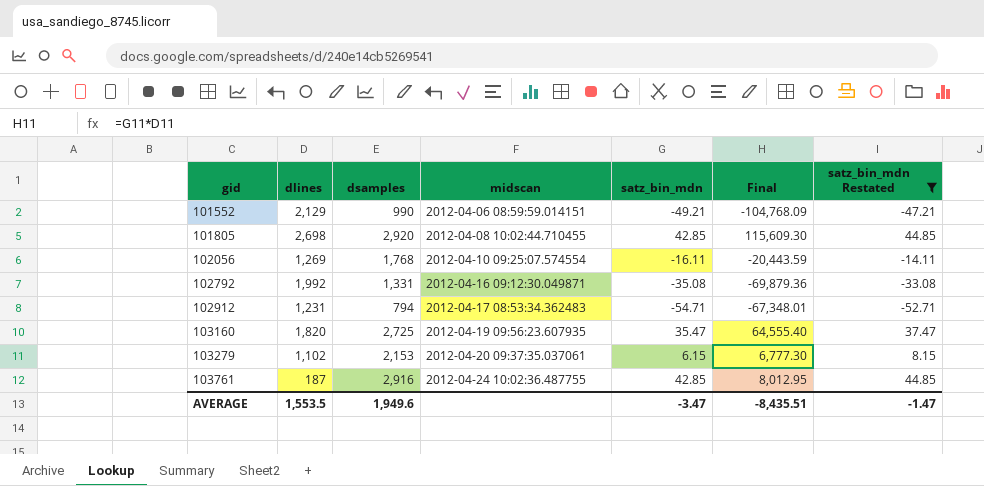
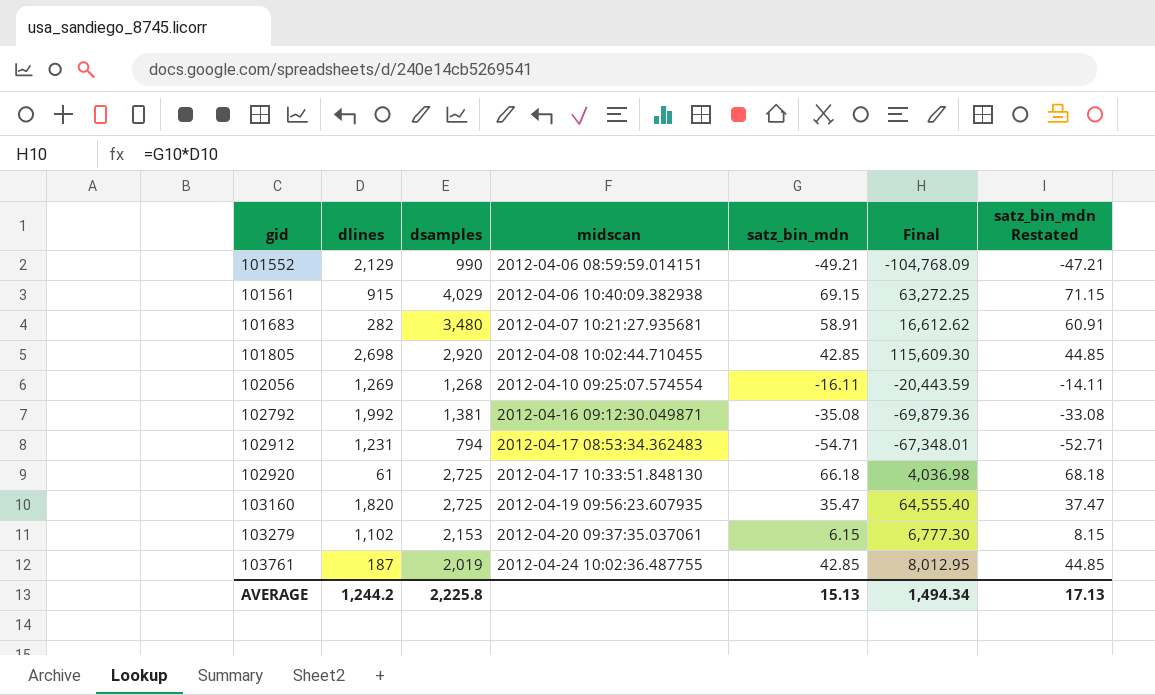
filter: satz_bin_mdn Restated <= 44.85 -> none
102056 | dsamples: 1,768 -> 1,268
102792 | dsamples: 1,331 -> 1,381
103761 | dsamples: 2,916 -> 2,019
AVERAGE | dlines: 1,553.5 -> 1,244.2
AVERAGE | dsamples: 1,949.6 -> 2,225.8
AVERAGE | satz_bin_mdn: -3.47 -> 15.13
AVERAGE | Final: -8,435.51 -> 1,494.34
AVERAGE | satz_bin_mdn Restated: -1.47 -> 17.13

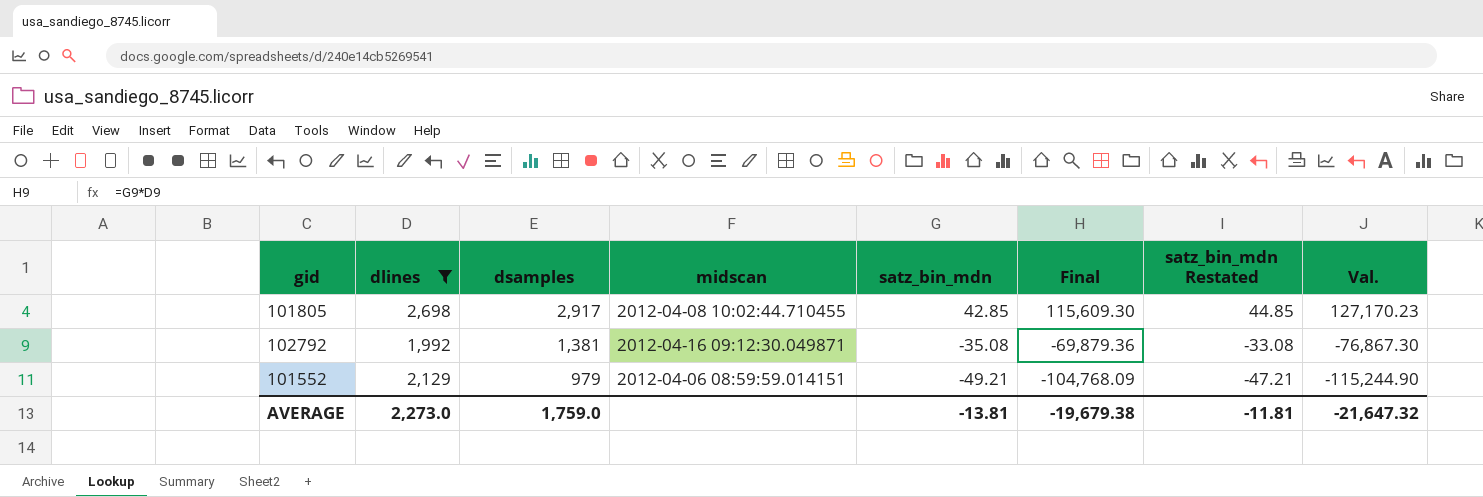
filter: none -> dlines >= 1,992
row order: gid ascending -> dsamples descending
column Val. | formula: none -> [Final] * 1.1
101805 | dsamples: 2,920 -> 2,917
101552 | dsamples: 990 -> 979
AVERAGE | dlines: 1,244.2 -> 2,273.0
AVERAGE | dsamples: 2,225.8 -> 1,759.0
AVERAGE | satz_bin_mdn: 15.13 -> -13.81
AVERAGE | Final: 1,494.34 -> -19,679.38
AVERAGE | satz_bin_mdn Restated: 17.13 -> -11.81

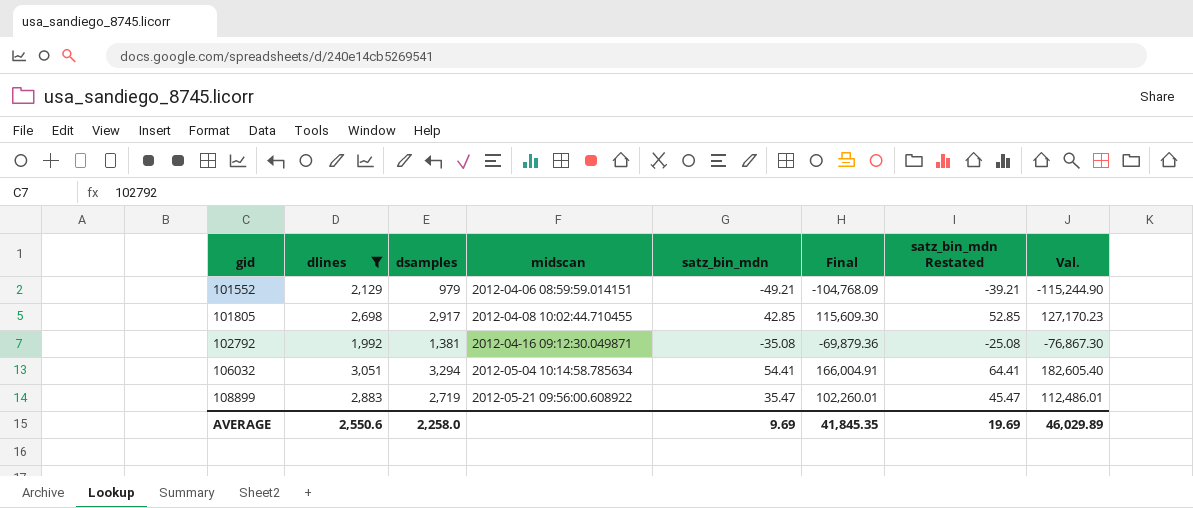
row order: dsamples descending -> gid ascending
column satz_bin_mdn Restated | formula: [satz_bin_mdn] + 2 -> [satz_bin_mdn] + 10
row 106032: none -> 3,051 | 3,294 | 2012-05-04 10:14:58.785634 | 54.41 | 166,004.91 | 64.41 | 182,605.40
row 108899: none -> 2,883 | 2,719 | 2012-05-21 09:56:00.608922 | 35.47 | 102,260.01 | 45.47 | 112,486.01
AVERAGE | dlines: 2,273.0 -> 2,550.6
AVERAGE | dsamples: 1,759.0 -> 2,258.0
AVERAGE | satz_bin_mdn: -13.81 -> 9.69
AVERAGE | Final: -19,679.38 -> 41,845.35
AVERAGE | satz_bin_mdn Restated: -11.81 -> 19.69
AVERAGE | Val.: -21,647.32 -> 46,029.89

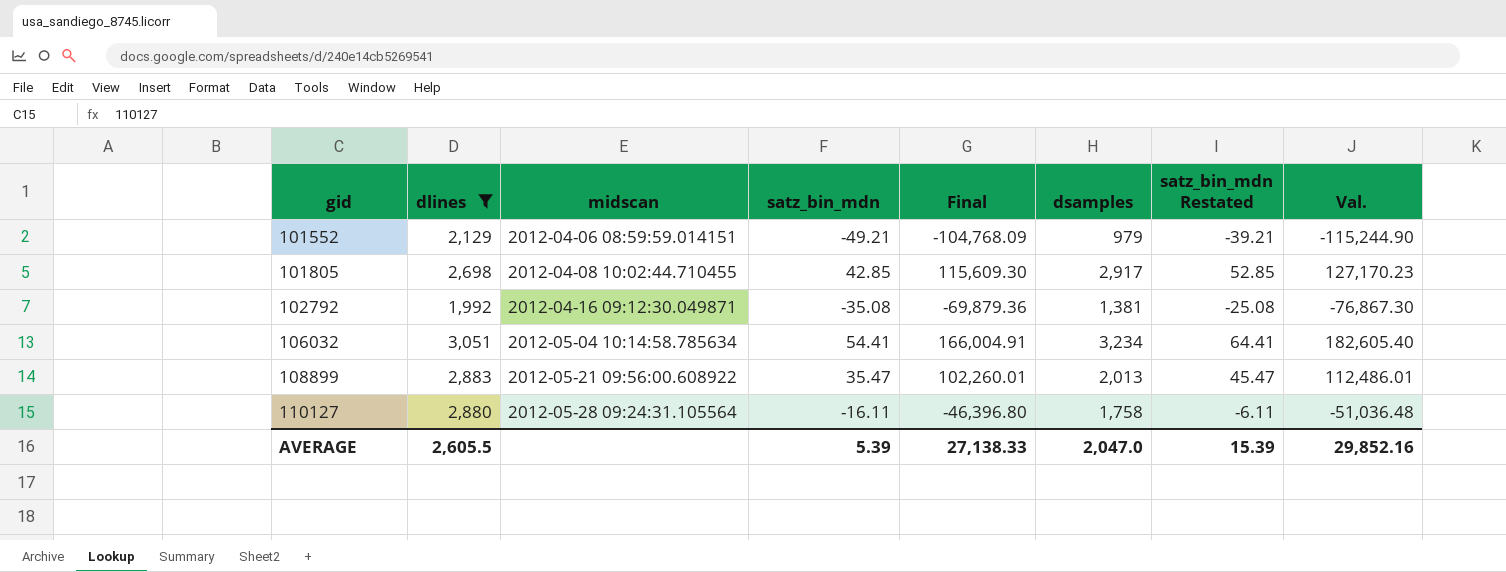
column dsamples | position: 3 -> 6
106032 | dsamples: 3,294 -> 3,234
108899 | dsamples: 2,719 -> 2,013
row 110127: none -> 2,880 | 2012-05-28 09:24:31.105564 | -16.11 | -46,396.80 | 1,758 | -6.11 | -51,036.48
AVERAGE | dlines: 2,550.6 -> 2,605.5
AVERAGE | satz_bin_mdn: 9.69 -> 5.39
AVERAGE | Final: 41,845.35 -> 27,138.33
AVERAGE | dsamples: 2,258.0 -> 2,047.0
AVERAGE | satz_bin_mdn Restated: 19.69 -> 15.39
AVERAGE | Val.: 46,029.89 -> 29,852.16

